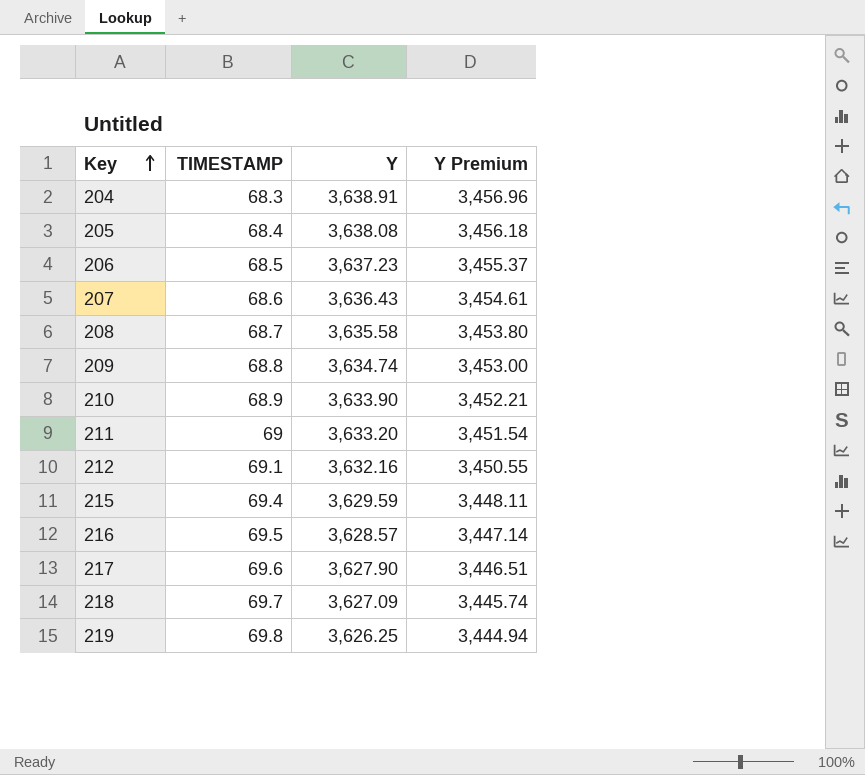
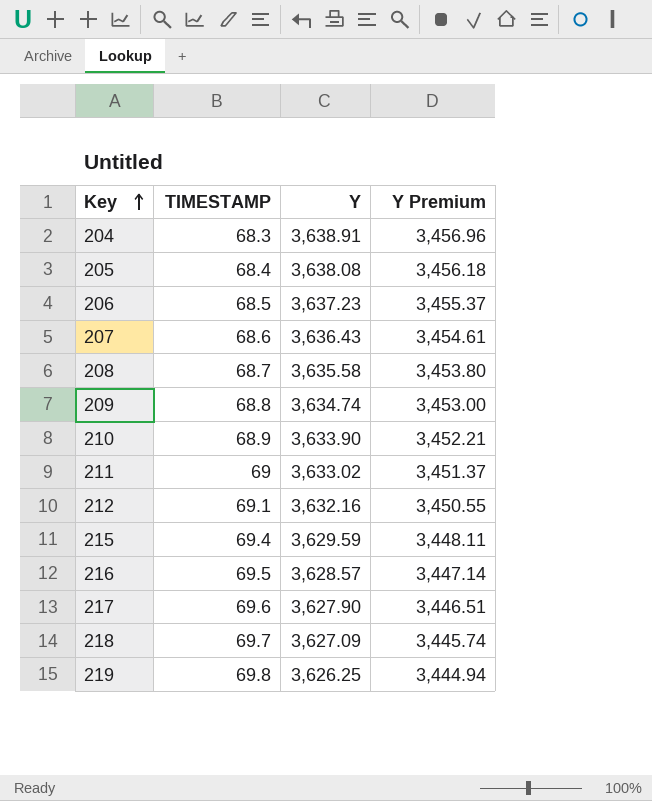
211 | Y: 3,633.20 -> 3,633.02
211 | Y Premium: 3,451.54 -> 3,451.37

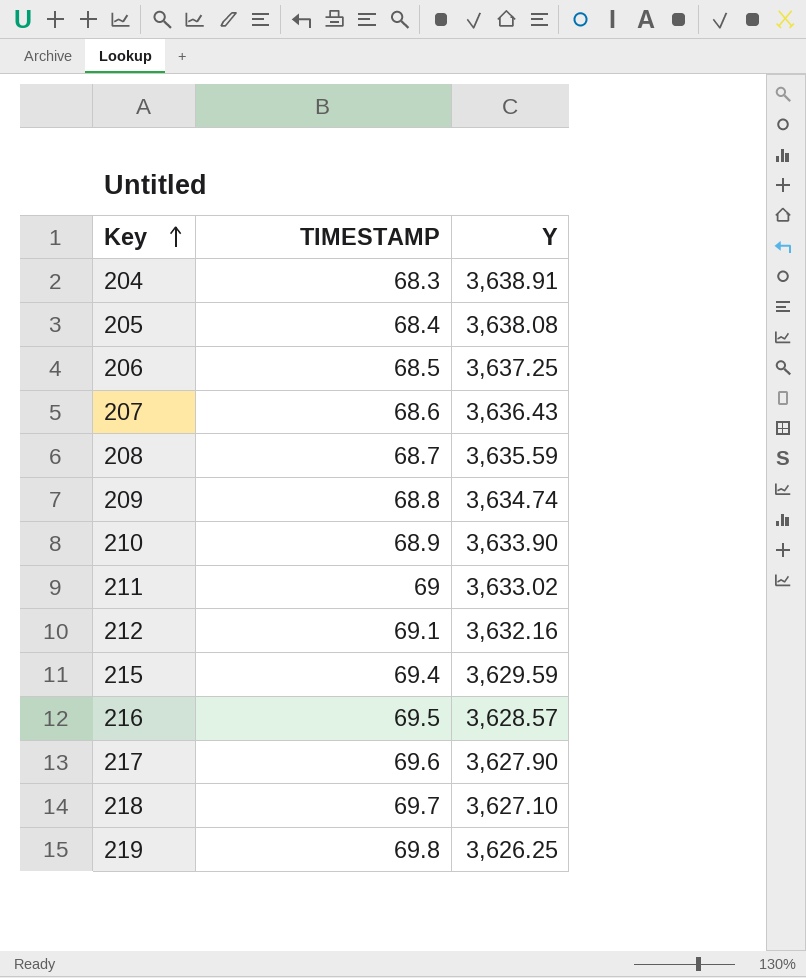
column Y Premium | formula: [Y] * 0.95 -> none
206 | Y: 3,637.23 -> 3,637.25
208 | Y: 3,635.58 -> 3,635.59
218 | Y: 3,627.09 -> 3,627.10

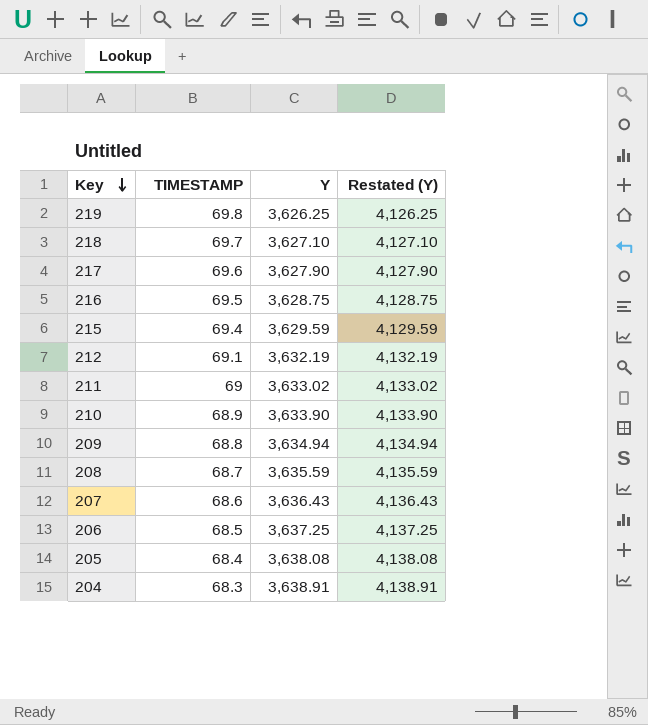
row order: Key ascending -> Key descending
column Restated (Y) | formula: none -> [Y] + 500
216 | Y: 3,628.57 -> 3,628.75
212 | Y: 3,632.16 -> 3,632.19
209 | Y: 3,634.74 -> 3,634.94

